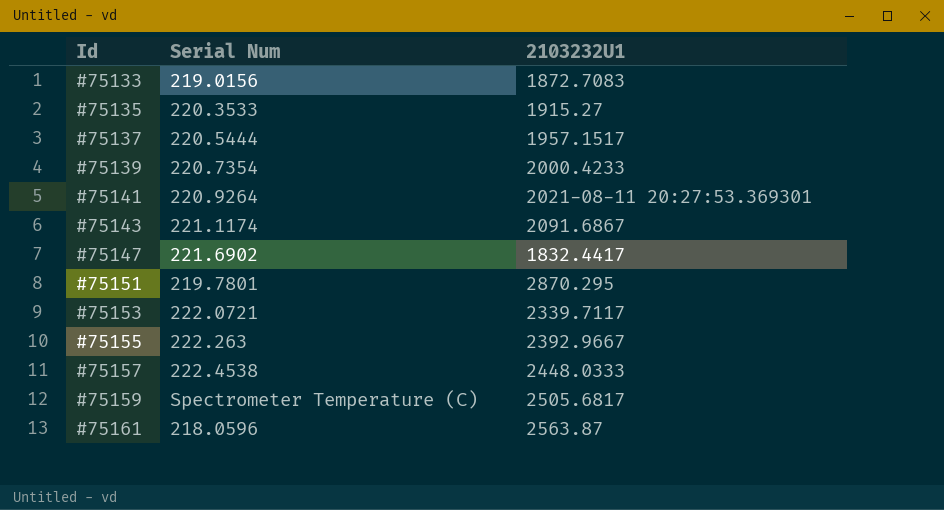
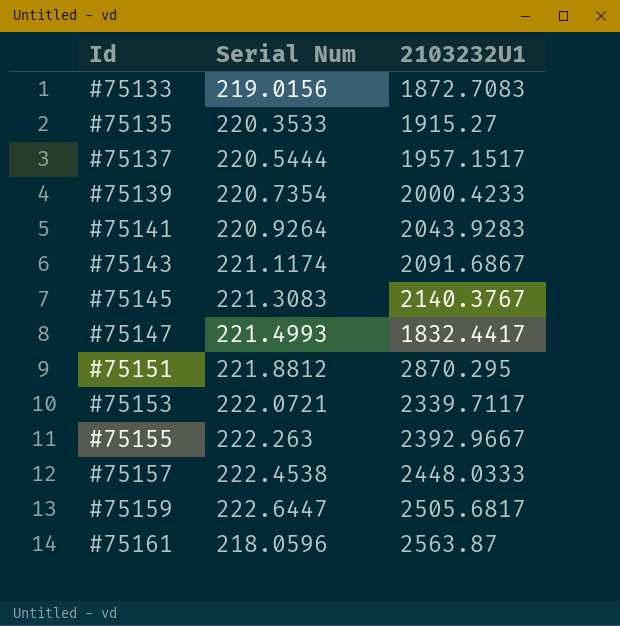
#75141 | 2103232U1: 2021-08-11 20:27:53.369301 -> 2043.9283
row #75145: none -> 221.3083 | 2140.3767
#75147 | Serial Num: 221.6902 -> 221.4993
#75151 | Serial Num: 219.7801 -> 221.8812
#75159 | Serial Num: Spectrometer Temperature (C) -> 222.6447

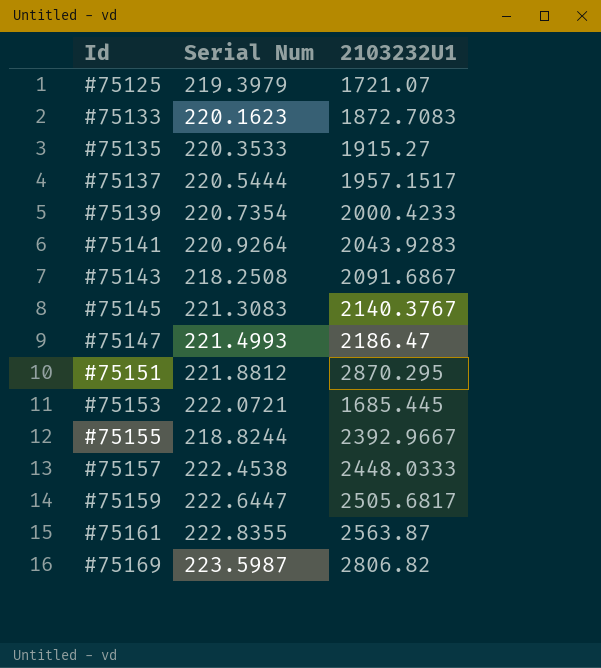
row #75125: none -> 219.3979 | 1721.07
#75133 | Serial Num: 219.0156 -> 220.1623
#75143 | Serial Num: 221.1174 -> 218.2508
#75147 | 2103232U1: 1832.4417 -> 2186.47
#75153 | 2103232U1: 2339.7117 -> 1685.445
#75155 | Serial Num: 222.263 -> 218.8244
#75161 | Serial Num: 218.0596 -> 222.8355
row #75169: none -> 223.5987 | 2806.82

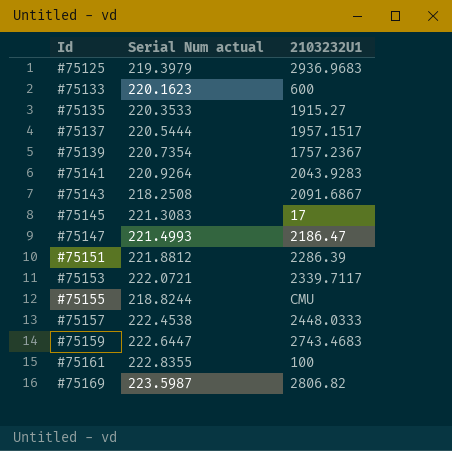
column name: Serial Num -> Serial Num actual
#75125 | 2103232U1: 1721.07 -> 2936.9683
#75133 | 2103232U1: 1872.7083 -> 600
#75139 | 2103232U1: 2000.4233 -> 1757.2367
#75145 | 2103232U1: 2140.3767 -> 17
#75151 | 2103232U1: 2870.295 -> 2286.39
#75153 | 2103232U1: 1685.445 -> 2339.7117
#75155 | 2103232U1: 2392.9667 -> CMU
#75159 | 2103232U1: 2505.6817 -> 2743.4683
#75161 | 2103232U1: 2563.87 -> 100

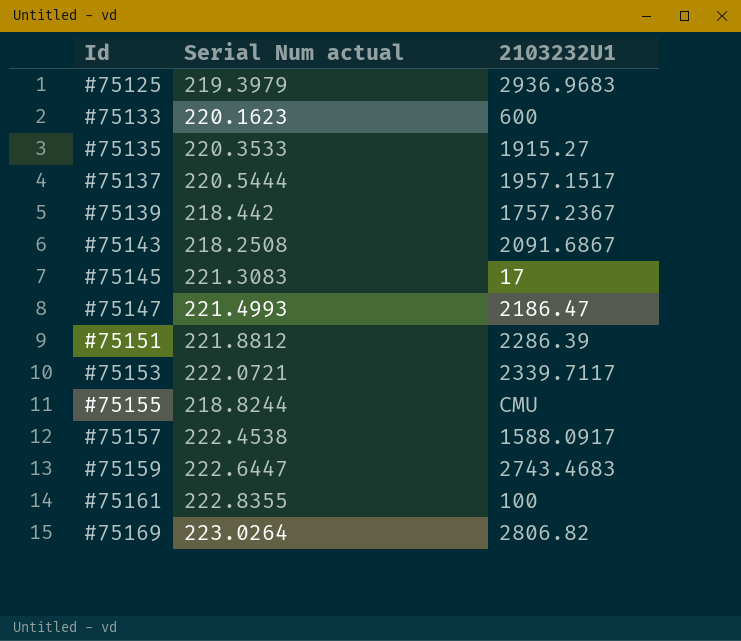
row #75141: 220.9264 | 2043.9283 -> none
#75139 | Serial Num actual: 220.7354 -> 218.442
#75157 | 2103232U1: 2448.0333 -> 1588.0917
#75169 | Serial Num actual: 223.5987 -> 223.0264

